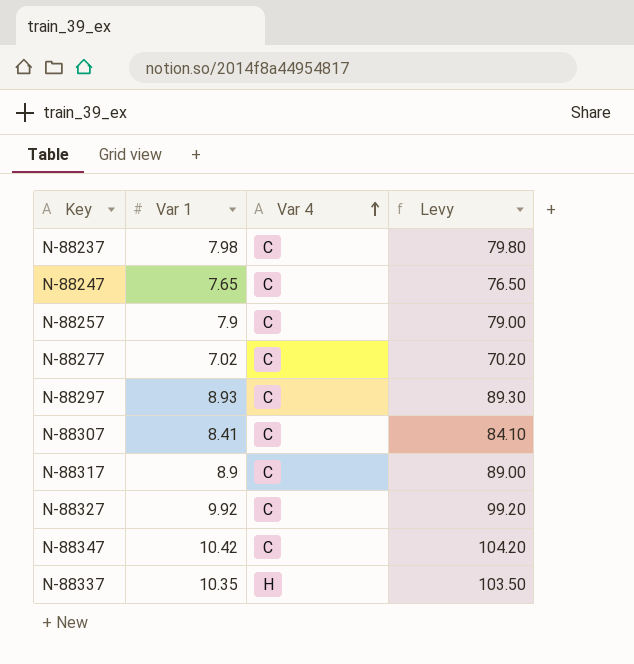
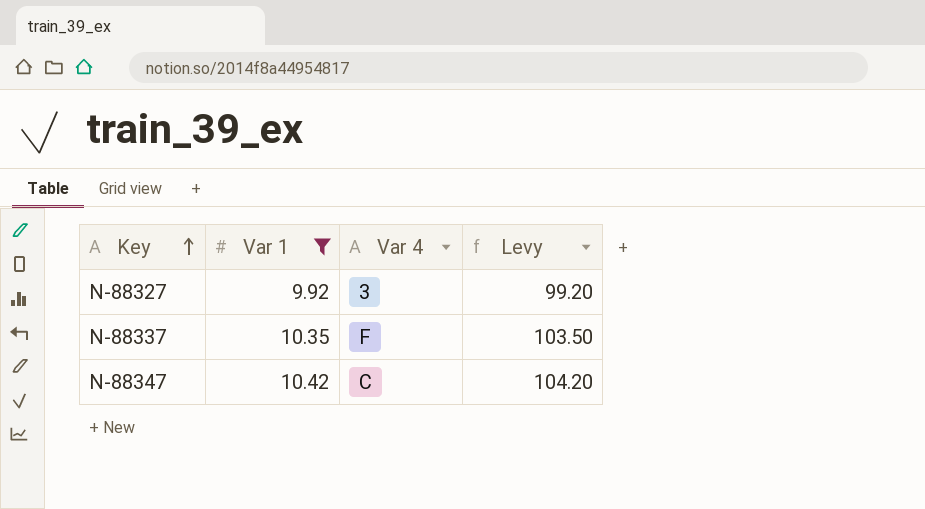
filter: none -> Var 1 >= 9.92
row order: Var 4 ascending -> Key ascending
N-88327 | Var 4: C -> 3
N-88337 | Var 4: H -> F

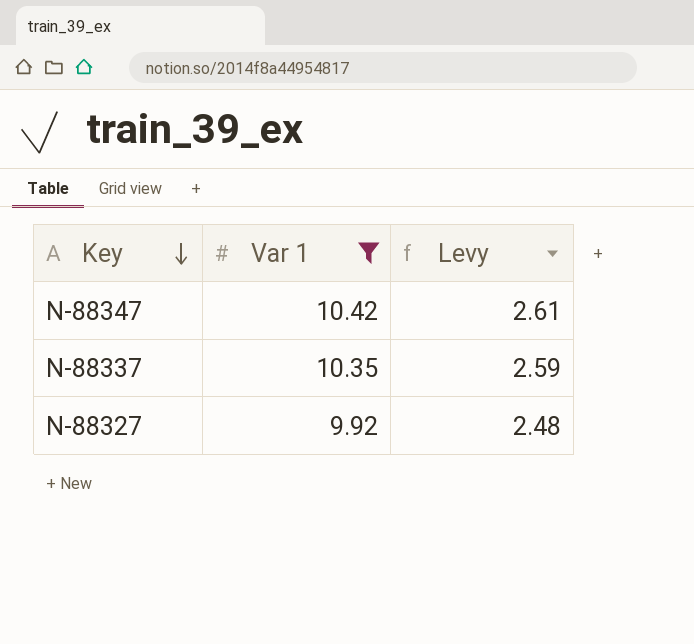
row order: Key ascending -> Key descending
column Var 4 | position: 3 -> none
column Levy | formula: [Var 1] * 10 -> [Var 1] * 0.25

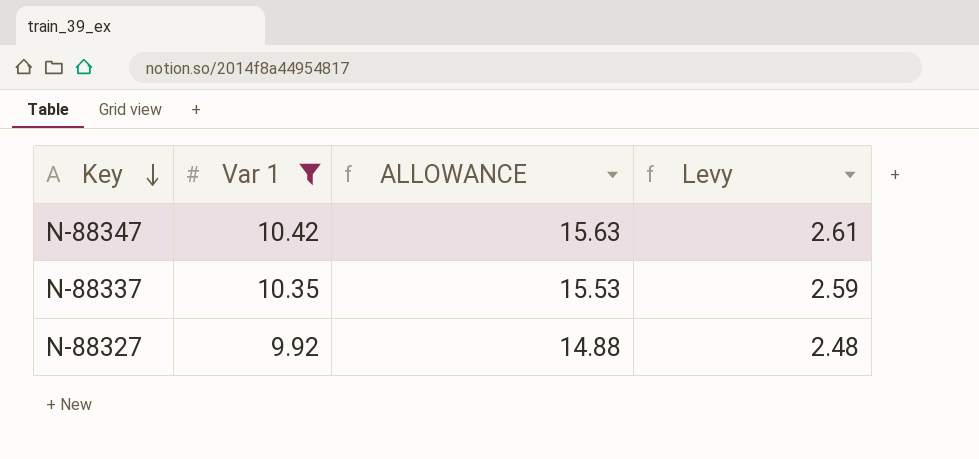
column ALLOWANCE | formula: none -> [Var 1] * 1.5

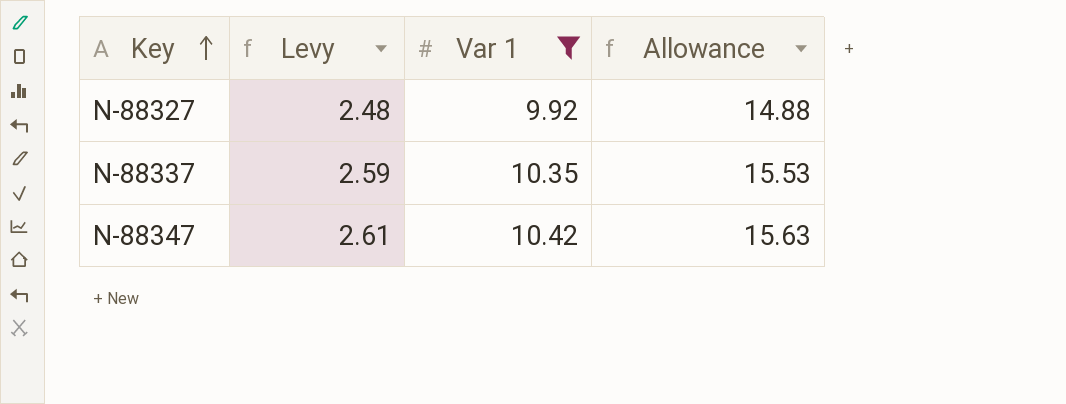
row order: Key descending -> Key ascending
column Levy | position: 4 -> 2
column name: ALLOWANCE -> Allowance

